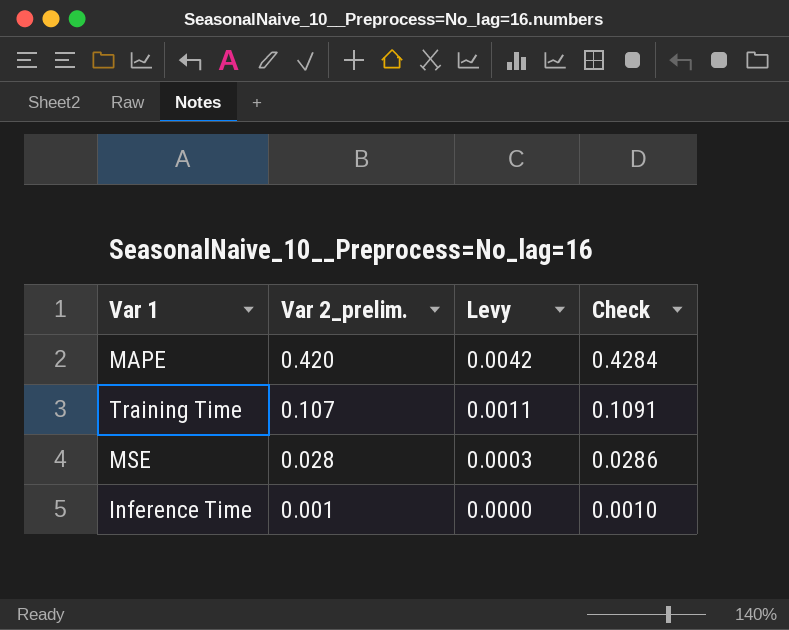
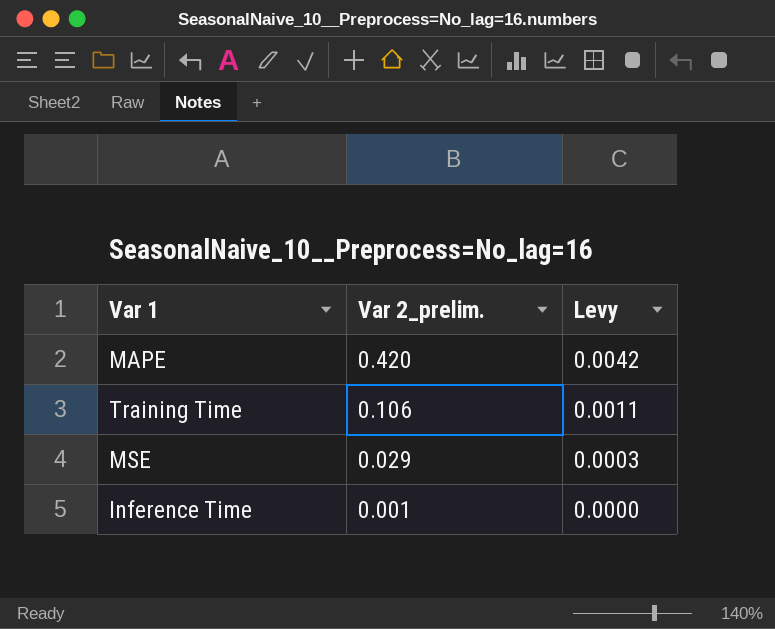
column Check | formula: [Var 2_prelim.] * 1.02 -> none
Training Time | Var 2_prelim.: 0.107 -> 0.106
MSE | Var 2_prelim.: 0.028 -> 0.029

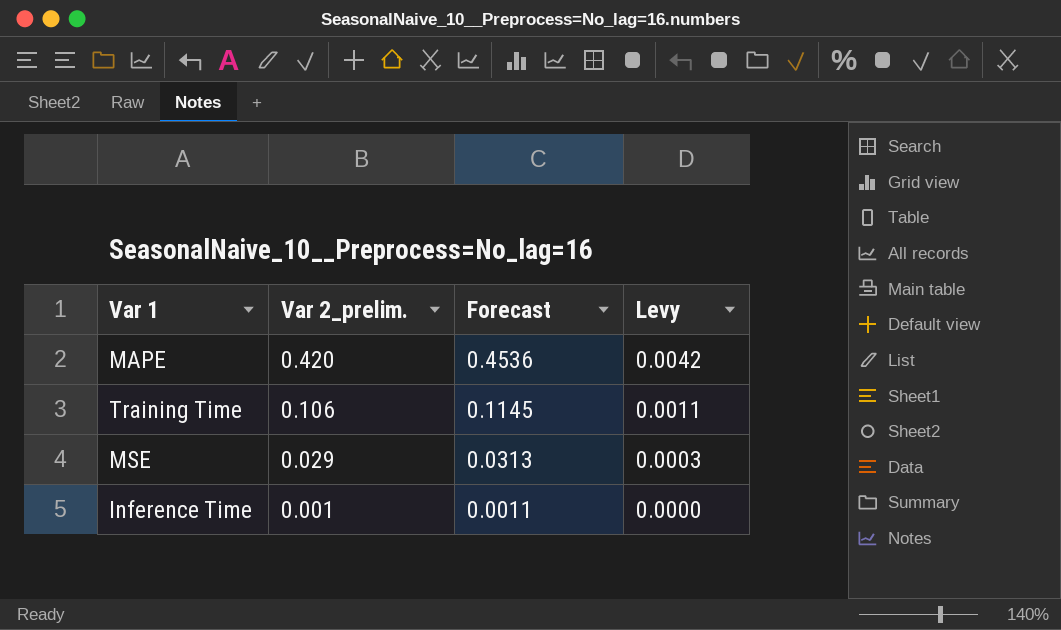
column Forecast | formula: none -> [Var 2_prelim.] * 1.08

